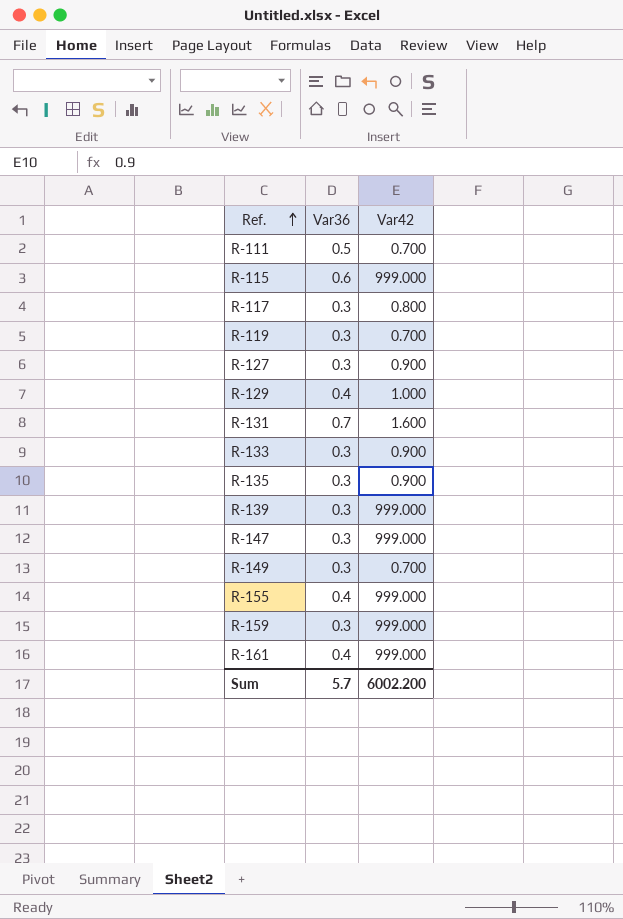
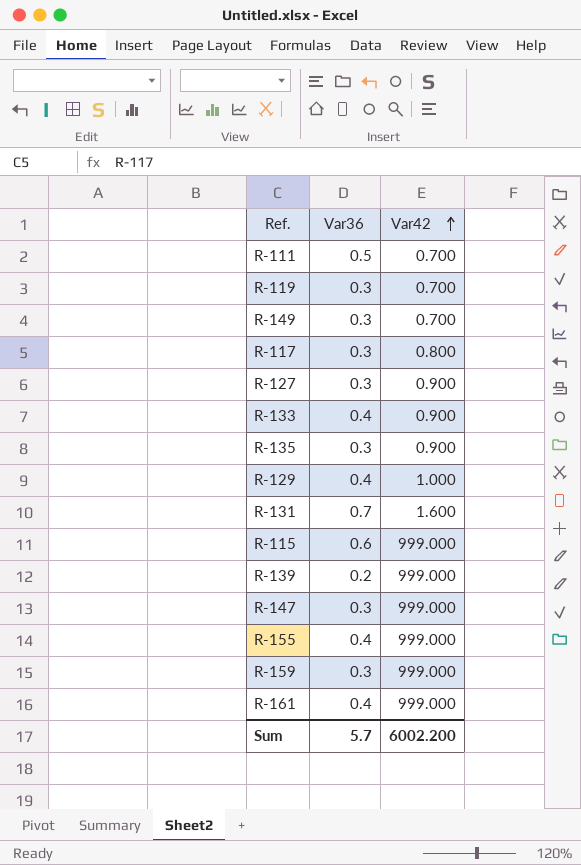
row order: Ref. ascending -> Var42 ascending
R-133 | Var36: 0.3 -> 0.4
R-139 | Var36: 0.3 -> 0.2

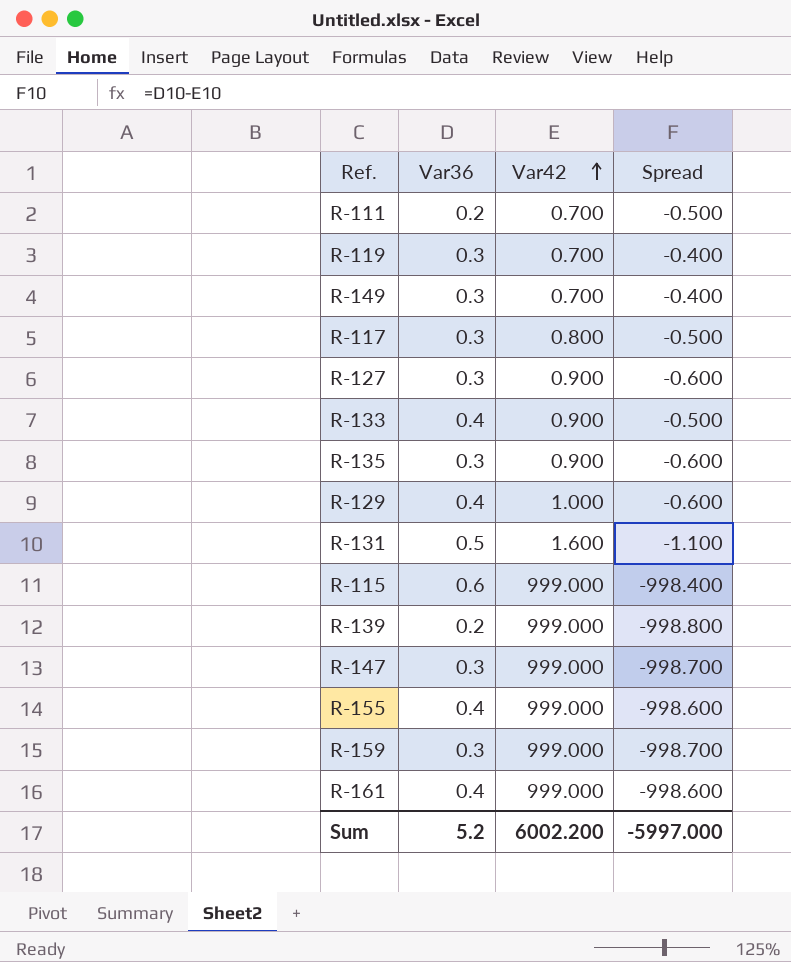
column Spread | formula: none -> [Var36] - [Var42]
R-111 | Var36: 0.5 -> 0.2
R-131 | Var36: 0.7 -> 0.5
Sum | Var36: 5.7 -> 5.2

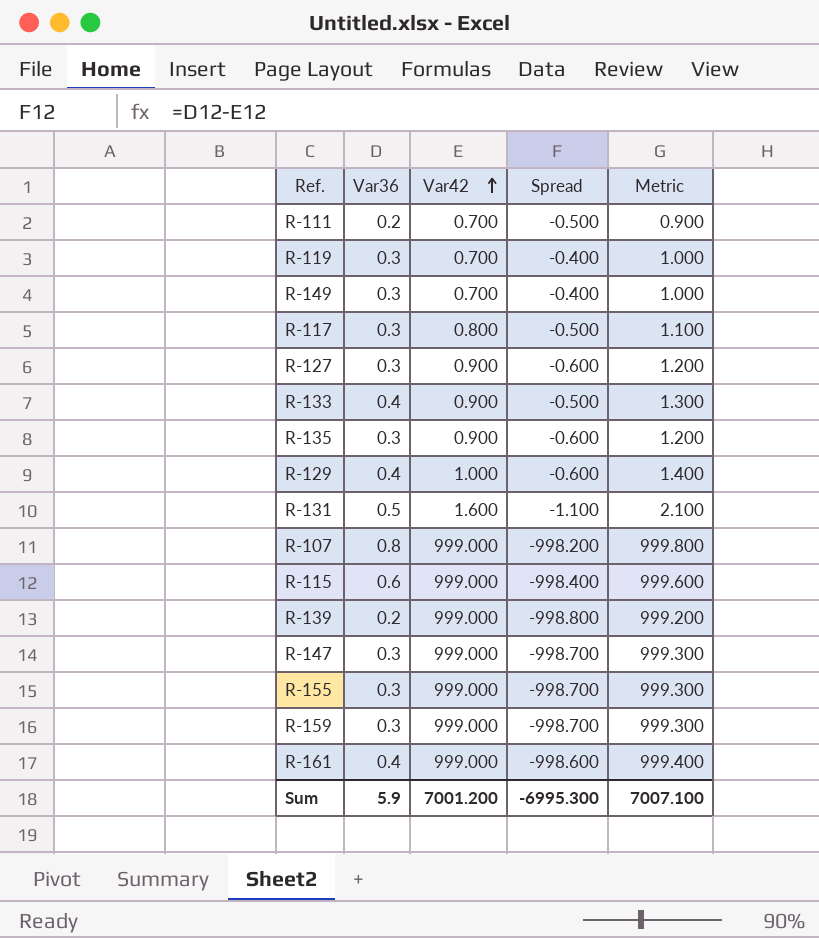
column Metric | formula: none -> [Var36] + [Var42]
row R-107: none -> 0.8 | 999.000 | -998.200 | 999.800
R-155 | Var36: 0.4 -> 0.3
R-155 | Spread: -998.600 -> -998.700
Sum | Var36: 5.2 -> 5.9
Sum | Var42: 6002.200 -> 7001.200
Sum | Spread: -5997.000 -> -6995.300

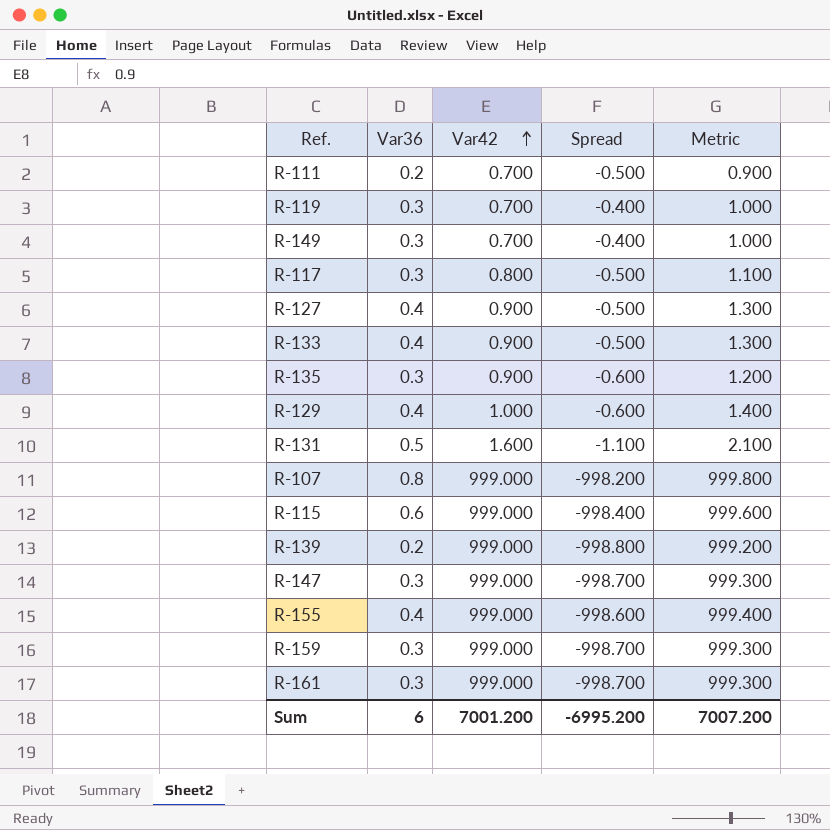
R-127 | Var36: 0.3 -> 0.4
R-127 | Spread: -0.600 -> -0.500
R-127 | Metric: 1.200 -> 1.300
R-155 | Var36: 0.3 -> 0.4
R-155 | Spread: -998.700 -> -998.600
R-155 | Metric: 999.300 -> 999.400
R-161 | Var36: 0.4 -> 0.3
R-161 | Spread: -998.600 -> -998.700
R-161 | Metric: 999.400 -> 999.300
Sum | Var36: 5.9 -> 6
Sum | Spread: -6995.300 -> -6995.200
Sum | Metric: 7007.100 -> 7007.200

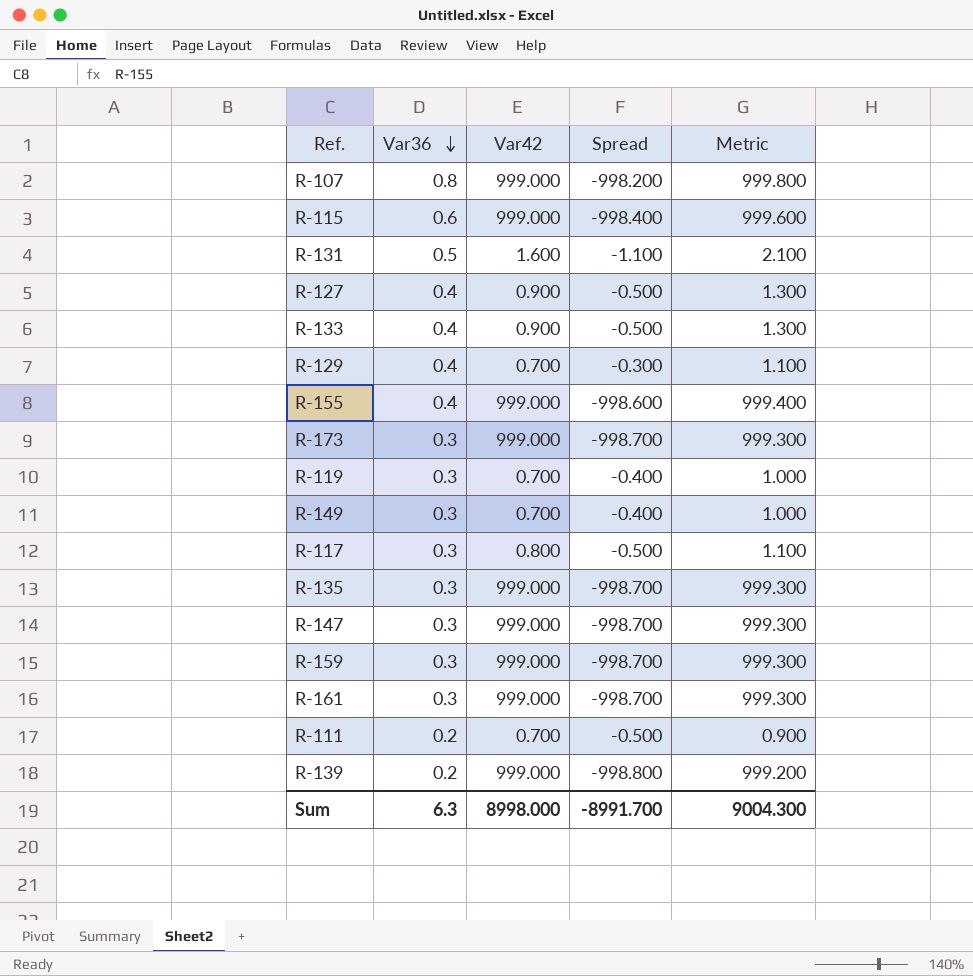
row order: Var42 ascending -> Var36 descending
R-129 | Var42: 1.000 -> 0.700
R-129 | Spread: -0.600 -> -0.300
R-129 | Metric: 1.400 -> 1.100
row R-173: none -> 0.3 | 999.000 | -998.700 | 999.300
R-135 | Var42: 0.900 -> 999.000
R-135 | Spread: -0.600 -> -998.700
R-135 | Metric: 1.200 -> 999.300
Sum | Var36: 6 -> 6.3
Sum | Var42: 7001.200 -> 8998.000
Sum | Spread: -6995.200 -> -8991.700
Sum | Metric: 7007.200 -> 9004.300

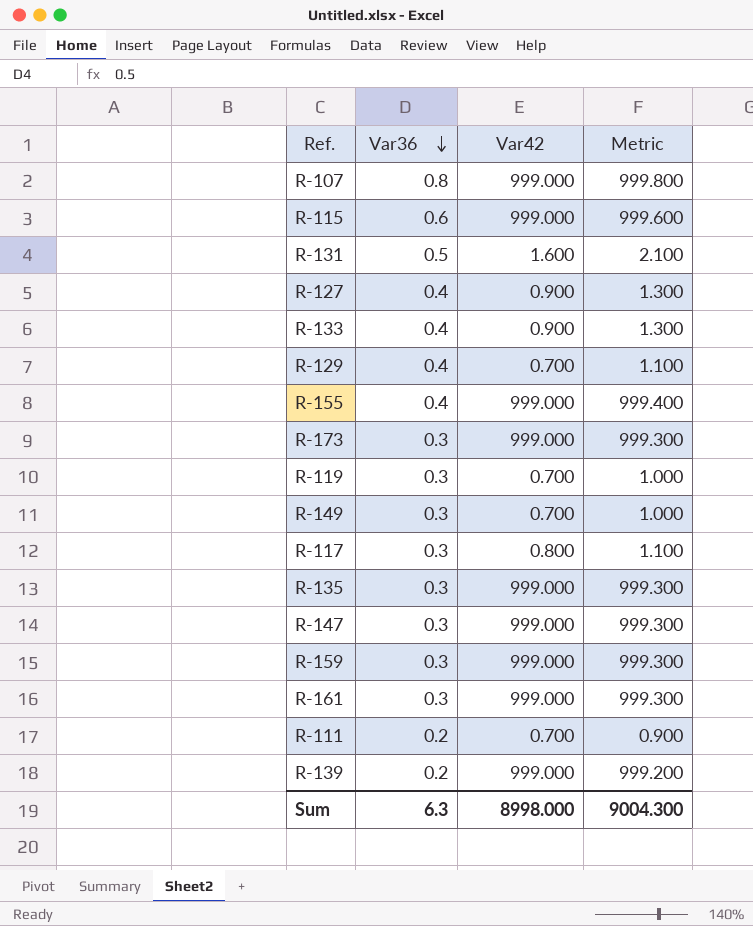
column Spread | formula: [Var36] - [Var42] -> none

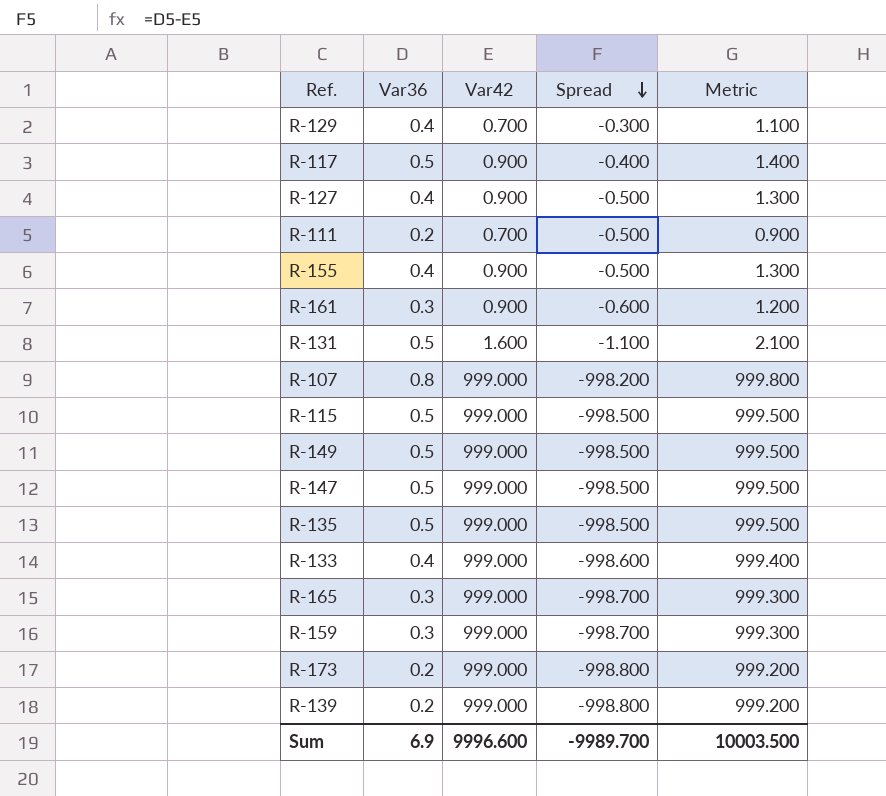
row order: Var36 descending -> Spread descending
column Spread | formula: none -> [Var36] - [Var42]
row R-119: 0.3 | 0.700 | 1.000 -> none
R-117 | Var36: 0.3 -> 0.5
R-117 | Var42: 0.800 -> 0.900
R-117 | Metric: 1.100 -> 1.400
R-155 | Var42: 999.000 -> 0.900
R-155 | Metric: 999.400 -> 1.300
R-161 | Var42: 999.000 -> 0.900
R-161 | Metric: 999.300 -> 1.200
R-115 | Var36: 0.6 -> 0.5
R-115 | Metric: 999.600 -> 999.500
R-149 | Var36: 0.3 -> 0.5
R-149 | Var42: 0.700 -> 999.000
R-149 | Metric: 1.000 -> 999.500
R-147 | Var36: 0.3 -> 0.5
R-147 | Metric: 999.300 -> 999.500
R-135 | Var36: 0.3 -> 0.5
R-135 | Metric: 999.300 -> 999.500
R-133 | Var42: 0.900 -> 999.000
R-133 | Metric: 1.300 -> 999.400
row R-165: none -> 0.3 | 999.000 | -998.700 | 999.300
R-173 | Var36: 0.3 -> 0.2
R-173 | Metric: 999.300 -> 999.200
Sum | Var36: 6.3 -> 6.9
Sum | Var42: 8998.000 -> 9996.600
Sum | Metric: 9004.300 -> 10003.500

